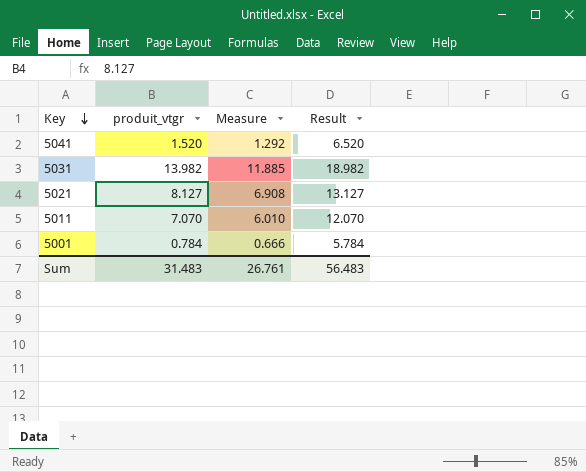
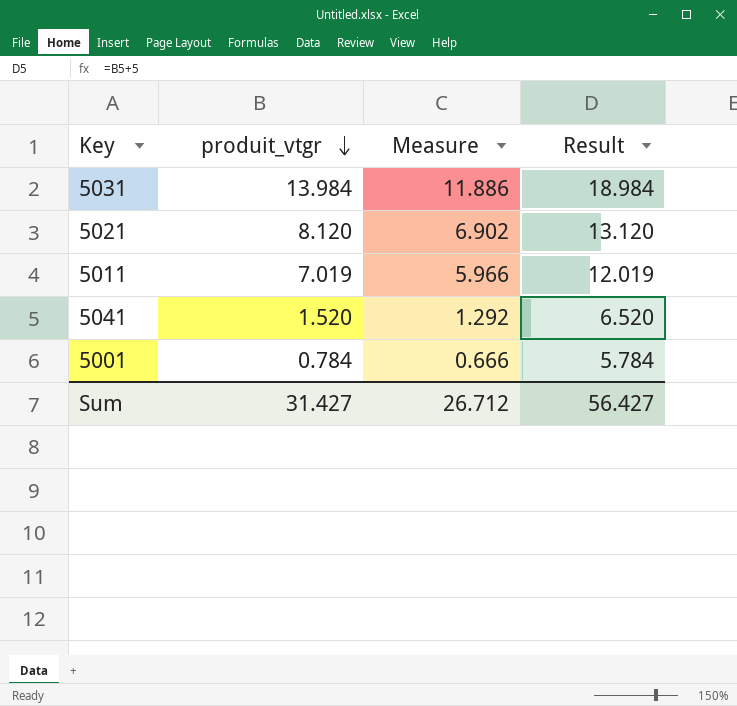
row order: Key descending -> produit_vtgr descending
5031 | produit_vtgr: 13.982 -> 13.984
5031 | Measure: 11.885 -> 11.886
5031 | Result: 18.982 -> 18.984
5021 | produit_vtgr: 8.127 -> 8.120
5021 | Measure: 6.908 -> 6.902
5021 | Result: 13.127 -> 13.120
5011 | produit_vtgr: 7.070 -> 7.019
5011 | Measure: 6.010 -> 5.966
5011 | Result: 12.070 -> 12.019
Sum | produit_vtgr: 31.483 -> 31.427
Sum | Measure: 26.761 -> 26.712
Sum | Result: 56.483 -> 56.427

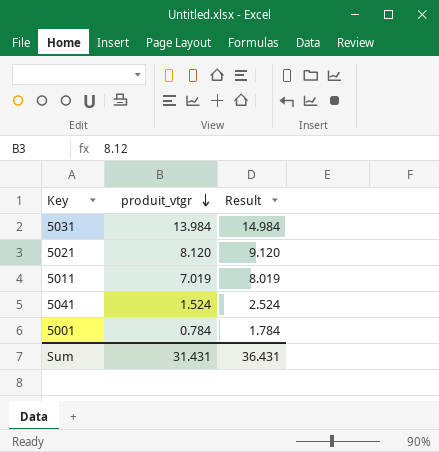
column Measure | formula: [produit_vtgr] * 0.85 -> none
column Result | formula: [produit_vtgr] + 5 -> [produit_vtgr] + 1
5041 | produit_vtgr: 1.520 -> 1.524
Sum | produit_vtgr: 31.427 -> 31.431
Sum | Result: 56.427 -> 36.431

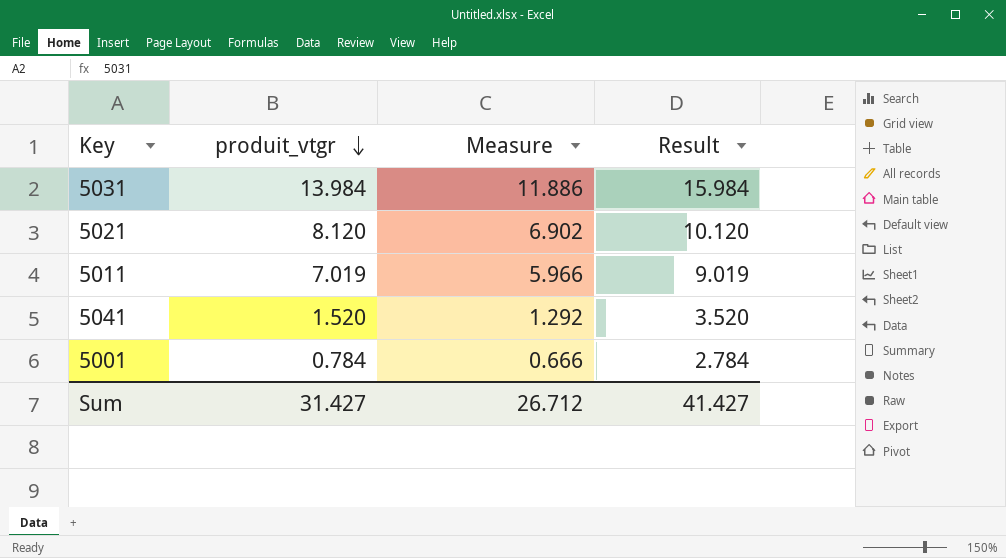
column Measure | formula: none -> [produit_vtgr] * 0.85
column Result | formula: [produit_vtgr] + 1 -> [produit_vtgr] + 2
5041 | produit_vtgr: 1.524 -> 1.520
Sum | produit_vtgr: 31.431 -> 31.427
Sum | Result: 36.431 -> 41.427

